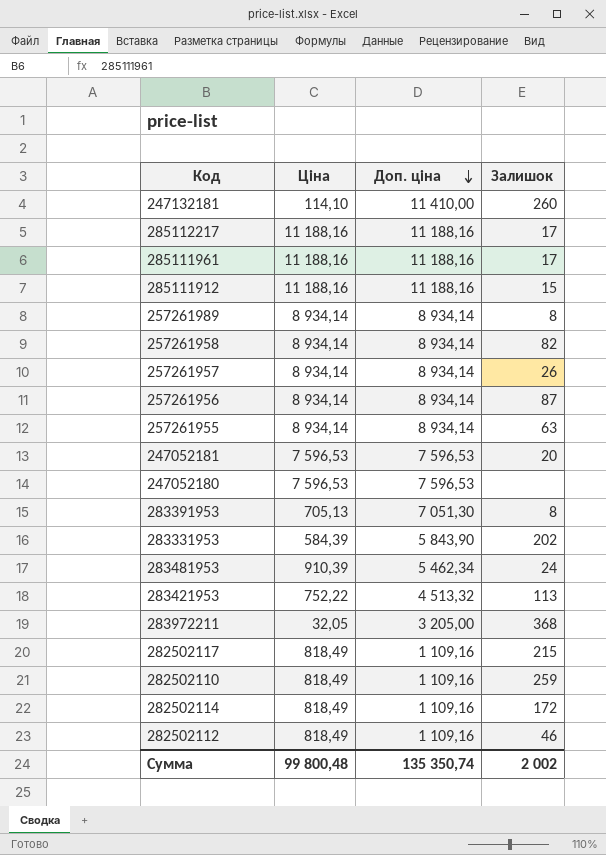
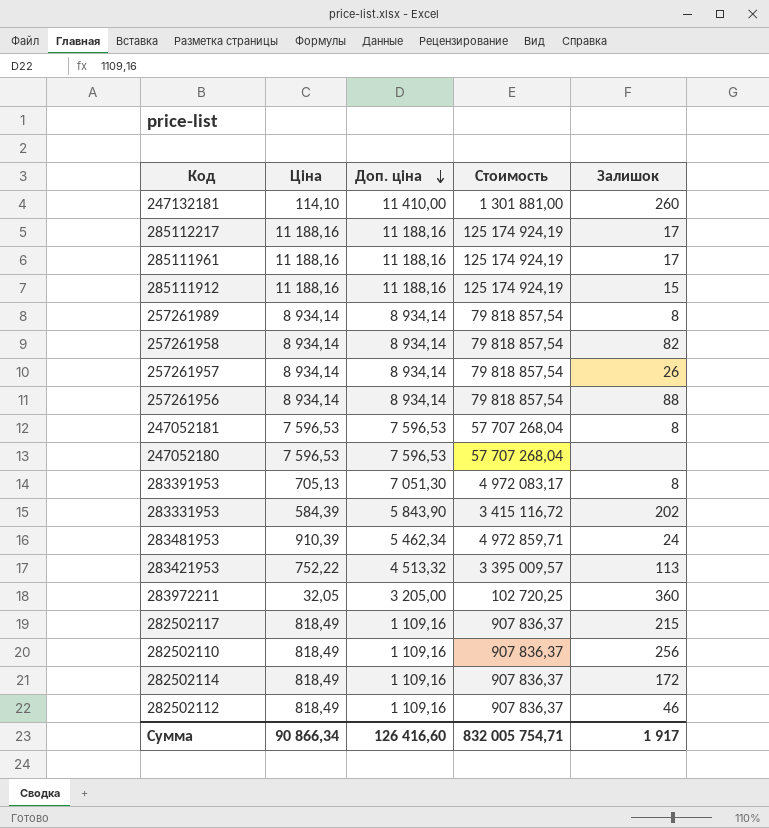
column Стоимость | formula: none -> [Ціна] * [Доп. ціна]
row 257261955: 8 934,14 | 8 934,14 | 63 -> none
257261956 | Залишок: 87 -> 88
247052181 | Залишок: 20 -> 8
283972211 | Залишок: 368 -> 360
282502110 | Залишок: 259 -> 256
Сумма | Ціна: 99 800,48 -> 90 866,34
Сумма | Доп. ціна: 135 350,74 -> 126 416,60
Сумма | Залишок: 2 002 -> 1 917

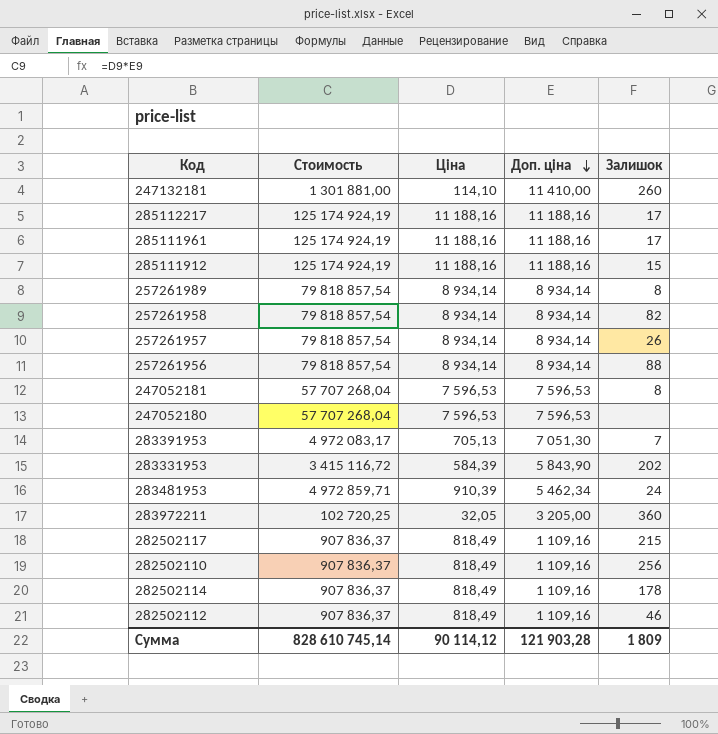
column Стоимость | position: 4 -> 2
row 283421953: 752,22 | 4 513,32 | 3 395 009,57 | 113 -> none
283391953 | Залишок: 8 -> 7
282502114 | Залишок: 172 -> 178
Сумма | Стоимость: 832 005 754,71 -> 828 610 745,14
Сумма | Ціна: 90 866,34 -> 90 114,12
Сумма | Доп. ціна: 126 416,60 -> 121 903,28
Сумма | Залишок: 1 917 -> 1 809

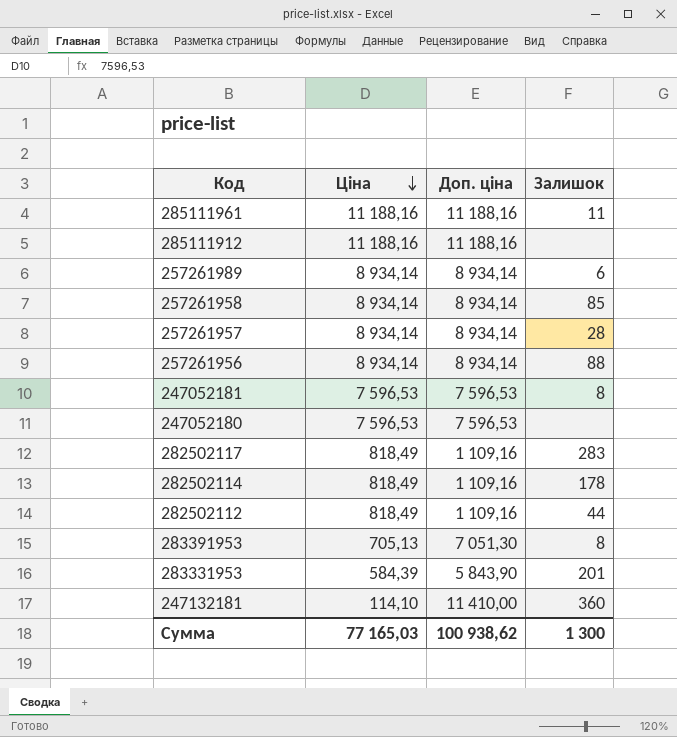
row order: Доп. ціна descending -> Ціна descending
column Стоимость | formula: [Ціна] * [Доп. ціна] -> none
row 285112217: 125 174 924,19 | 11 188,16 | 11 188,16 | 17 -> none
row 283481953: 4 972 859,71 | 910,39 | 5 462,34 | 24 -> none
row 283972211: 102 720,25 | 32,05 | 3 205,00 | 360 -> none
row 282502110: 907 836,37 | 818,49 | 1 109,16 | 256 -> none
285111961 | Залишок: 17 -> 11
285111912 | Залишок: 15 -> none
257261989 | Залишок: 8 -> 6
257261958 | Залишок: 82 -> 85
257261957 | Залишок: 26 -> 28
282502117 | Залишок: 215 -> 283
282502112 | Залишок: 46 -> 44
283391953 | Залишок: 7 -> 8
283331953 | Залишок: 202 -> 201
247132181 | Залишок: 260 -> 360
Сумма | Ціна: 90 114,12 -> 77 165,03
Сумма | Доп. ціна: 121 903,28 -> 100 938,62
Сумма | Залишок: 1 809 -> 1 300

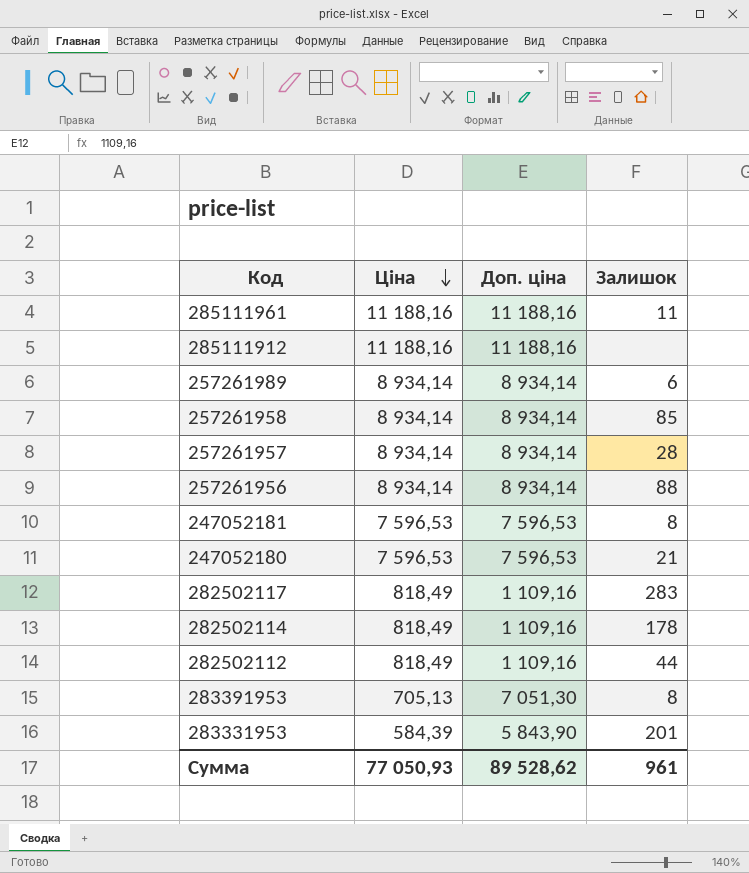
row 247132181: 114,10 | 11 410,00 | 360 -> none
247052180 | Залишок: none -> 21
Сумма | Ціна: 77 165,03 -> 77 050,93
Сумма | Доп. ціна: 100 938,62 -> 89 528,62
Сумма | Залишок: 1 300 -> 961

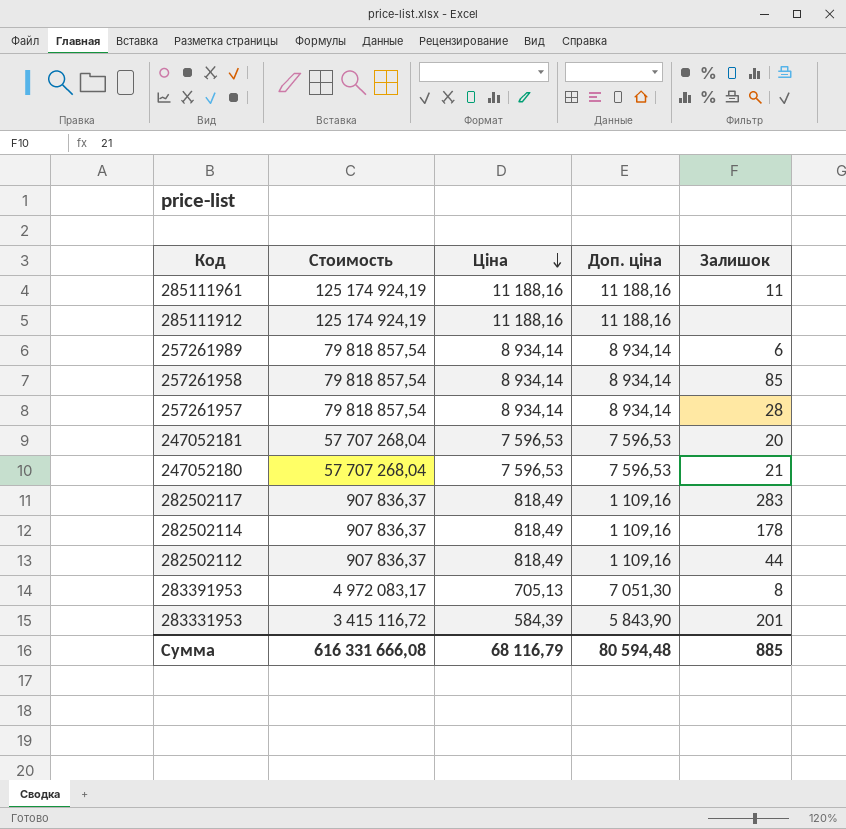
column Стоимость | formula: none -> [Ціна] * [Доп. ціна]
row 257261956: 8 934,14 | 8 934,14 | 88 -> none
247052181 | Залишок: 8 -> 20
Сумма | Ціна: 77 050,93 -> 68 116,79
Сумма | Доп. ціна: 89 528,62 -> 80 594,48
Сумма | Залишок: 961 -> 885

